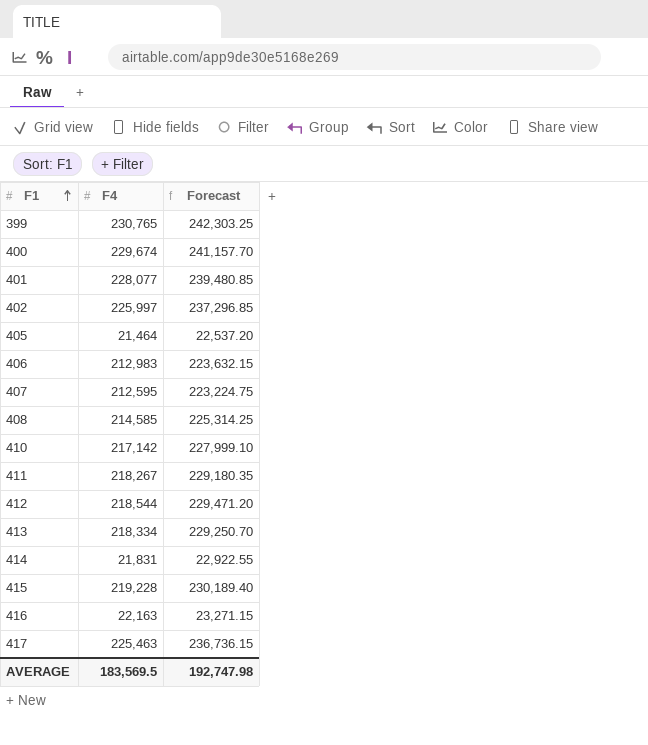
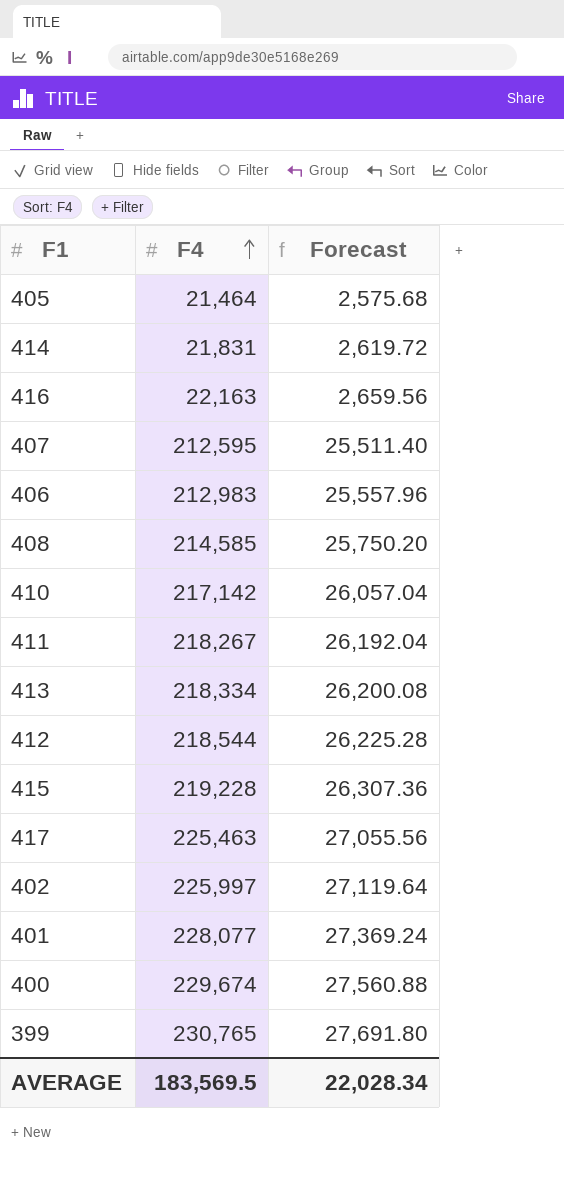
row order: F1 ascending -> F4 ascending
column Forecast | formula: [F4] * 1.05 -> [F4] * 0.12
AVERAGE | Forecast: 192,747.98 -> 22,028.34

